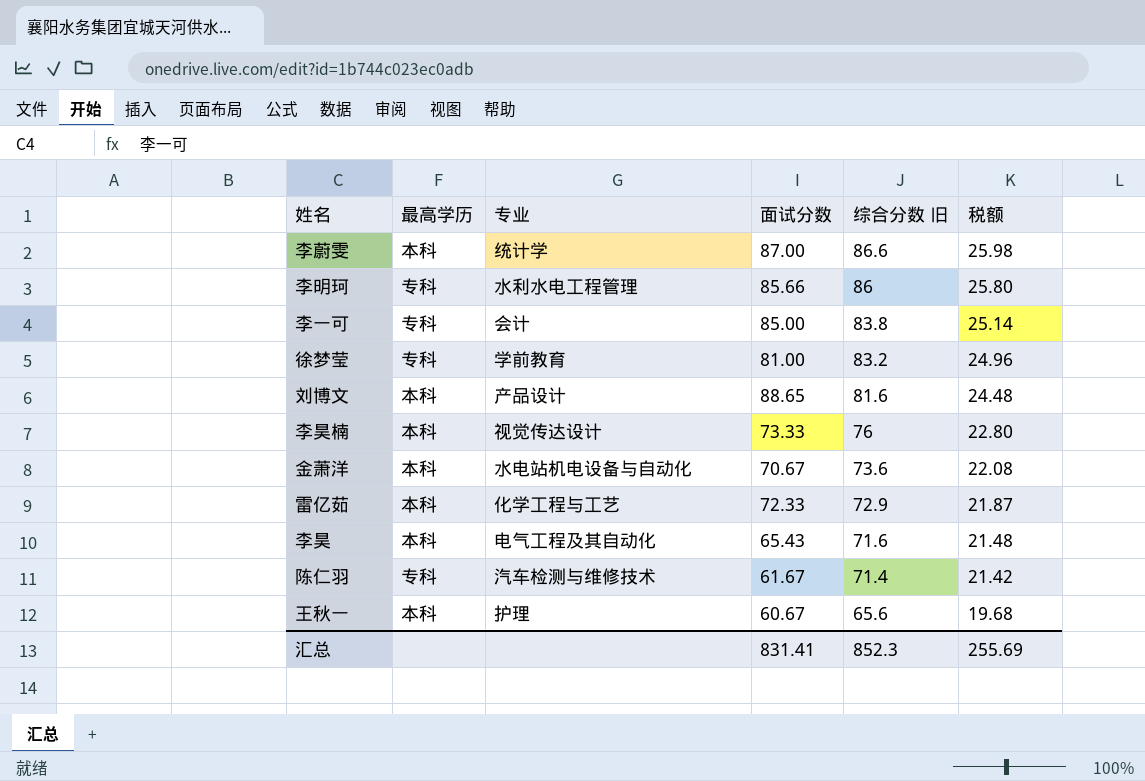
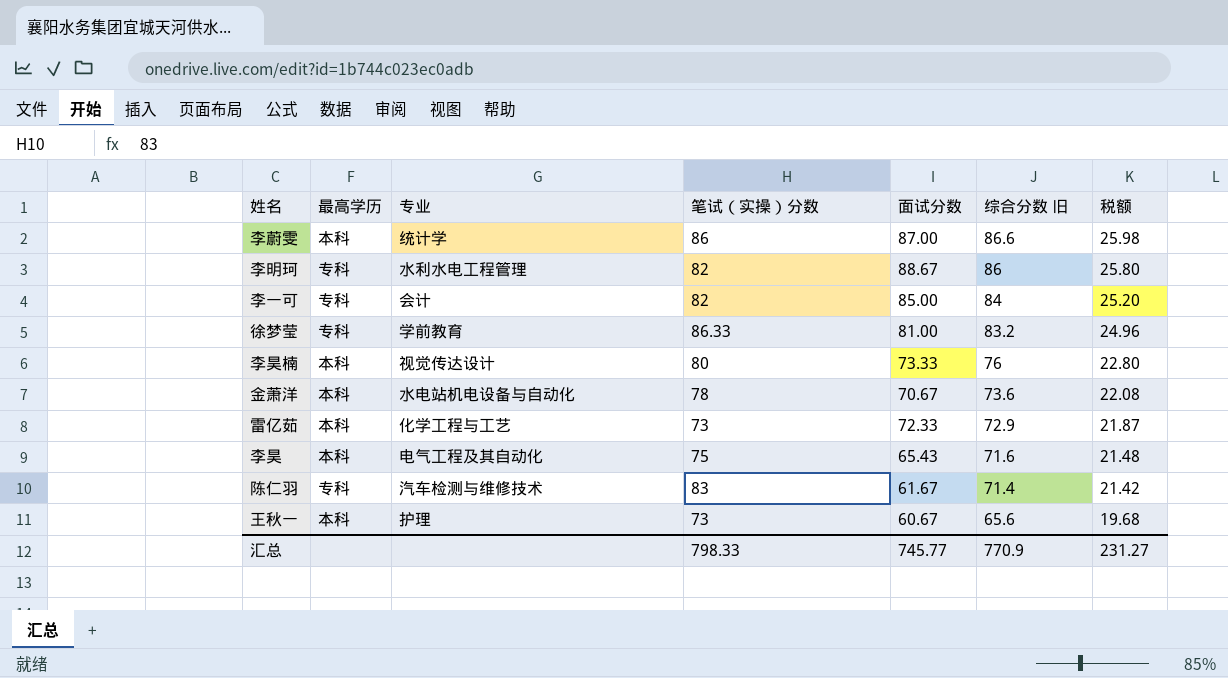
column 笔试（实操）分数 | position: none -> 4
row 刘博文: 本科 | 产品设计 | 88.65 | 81.6 | 24.48 -> none
李明珂 | 面试分数: 85.66 -> 88.67
李一可 | 综合分数 旧: 83.8 -> 84
李一可 | 税额: 25.14 -> 25.20
汇总 | 面试分数: 831.41 -> 745.77
汇总 | 综合分数 旧: 852.3 -> 770.9
汇总 | 税额: 255.69 -> 231.27

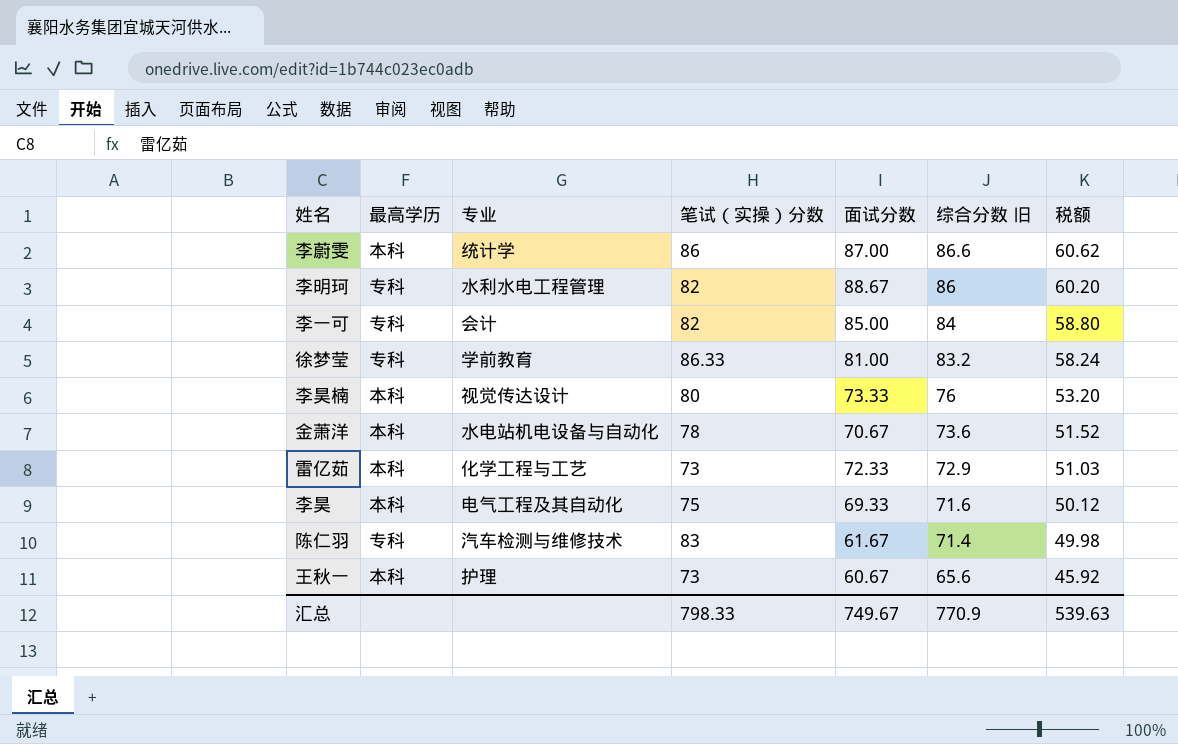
column 税额 | formula: [综合分数 旧] * 0.3 -> [综合分数 旧] * 0.7
李昊 | 面试分数: 65.43 -> 69.33
汇总 | 面试分数: 745.77 -> 749.67
汇总 | 税额: 231.27 -> 539.63

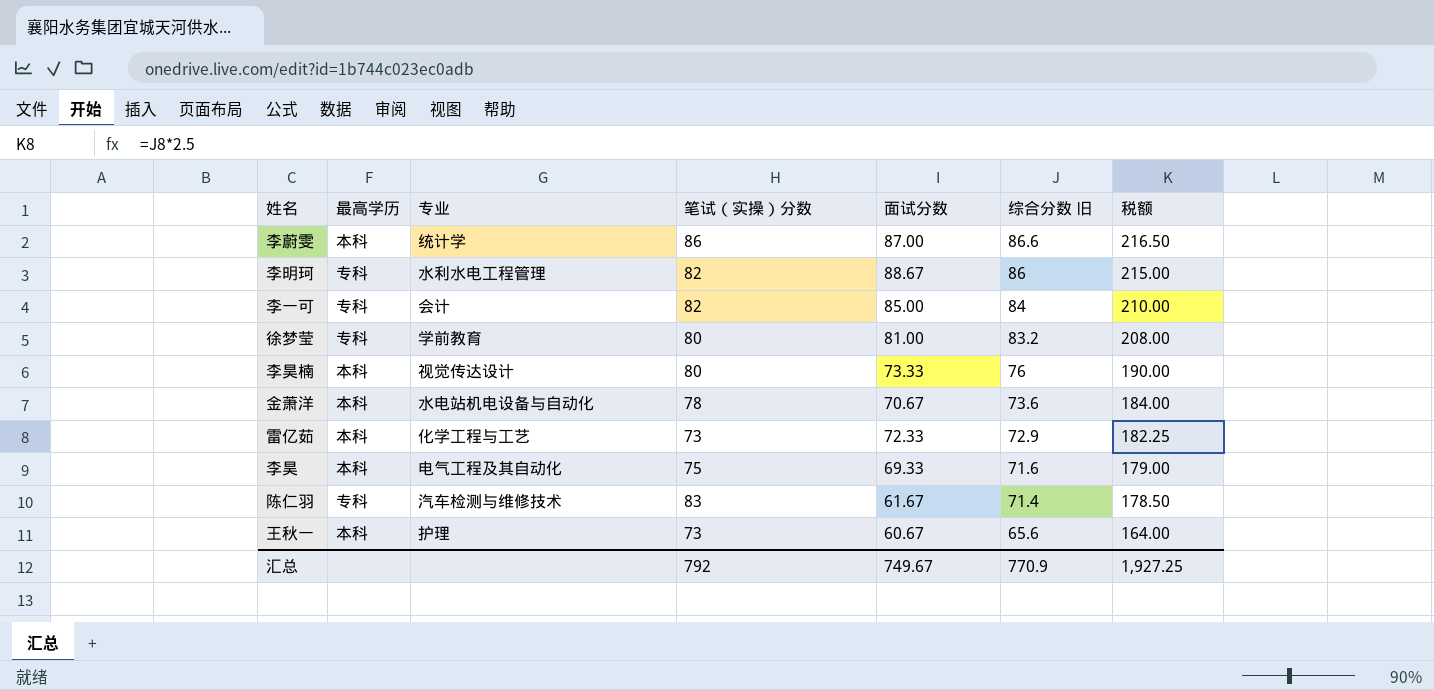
column 税额 | formula: [综合分数 旧] * 0.7 -> [综合分数 旧] * 2.5
徐梦莹 | 笔试（实操）分数: 86.33 -> 80
汇总 | 笔试（实操）分数: 798.33 -> 792
汇总 | 税额: 539.63 -> 1,927.25

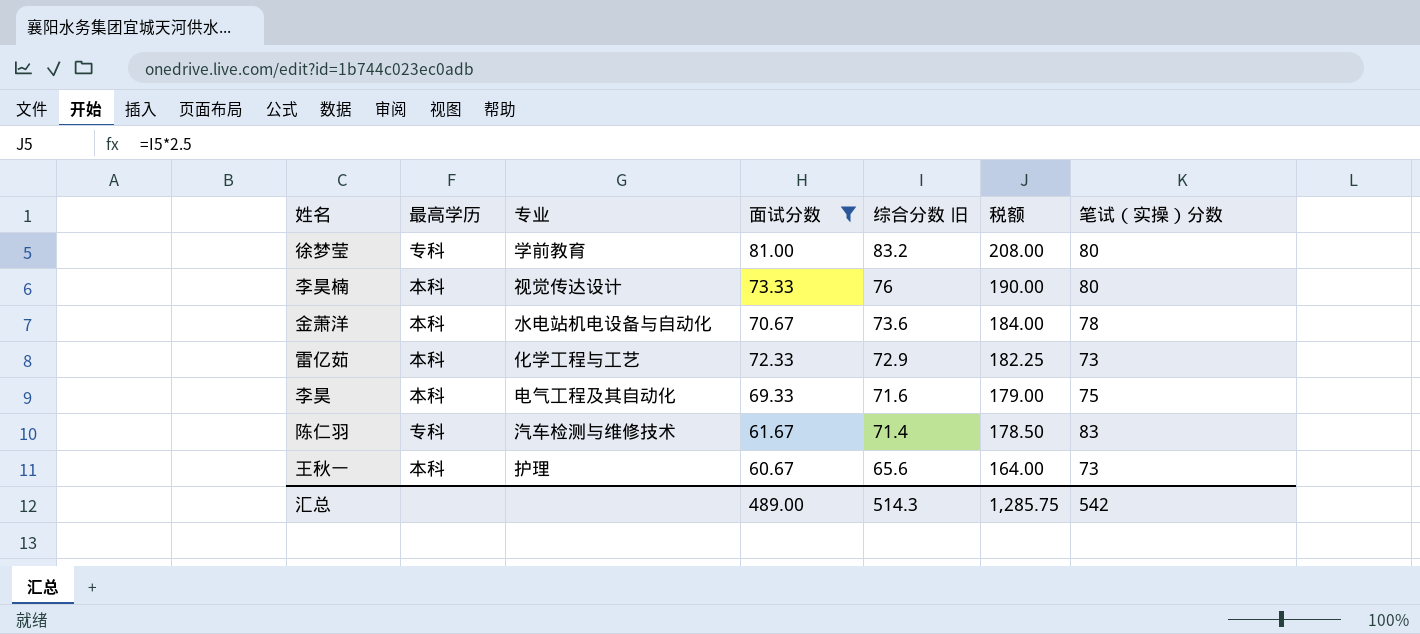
filter: none -> 面试分数 <= 81.00
column 笔试（实操）分数 | position: 4 -> 7
汇总 | 面试分数: 749.67 -> 489.00
汇总 | 综合分数 旧: 770.9 -> 514.3
汇总 | 税额: 1,927.25 -> 1,285.75
汇总 | 笔试（实操）分数: 792 -> 542

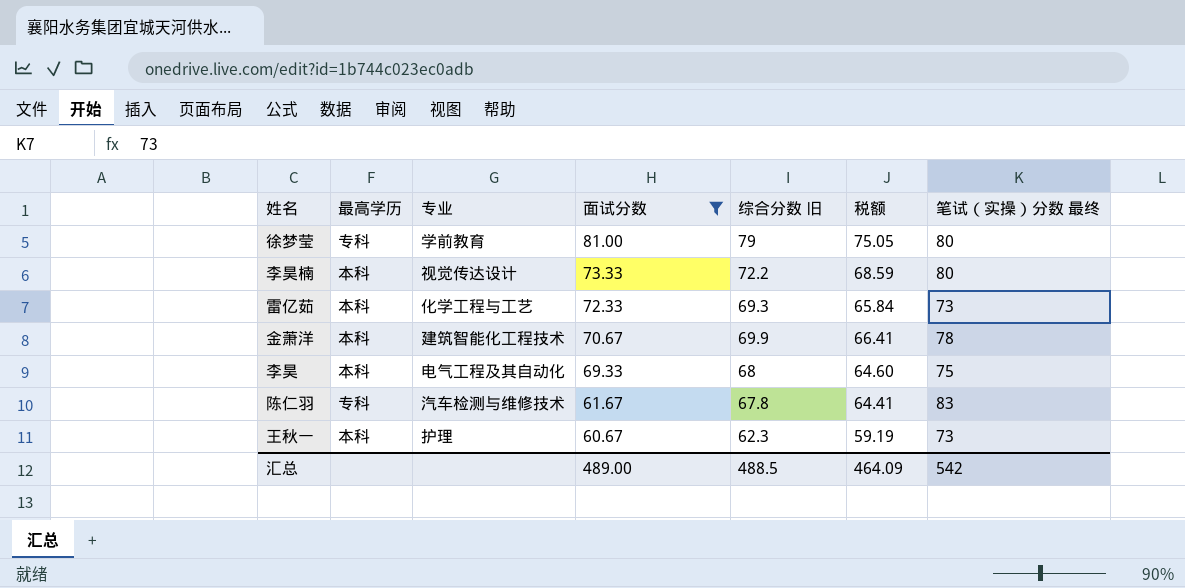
row order: 综合分数 旧 descending -> 面试分数 descending
column 税额 | formula: [综合分数 旧] * 2.5 -> [综合分数 旧] * 0.95
column name: 笔试（实操）分数 -> 笔试（实操）分数 最终
徐梦莹 | 综合分数 旧: 83.2 -> 79
李昊楠 | 综合分数 旧: 76 -> 72.2
雷亿茹 | 综合分数 旧: 72.9 -> 69.3
金萧洋 | 专业: 水电站机电设备与自动化 -> 建筑智能化工程技术
金萧洋 | 综合分数 旧: 73.6 -> 69.9
李昊 | 综合分数 旧: 71.6 -> 68
陈仁羽 | 综合分数 旧: 71.4 -> 67.8
王秋一 | 综合分数 旧: 65.6 -> 62.3
汇总 | 综合分数 旧: 514.3 -> 488.5
汇总 | 税额: 1,285.75 -> 464.09

